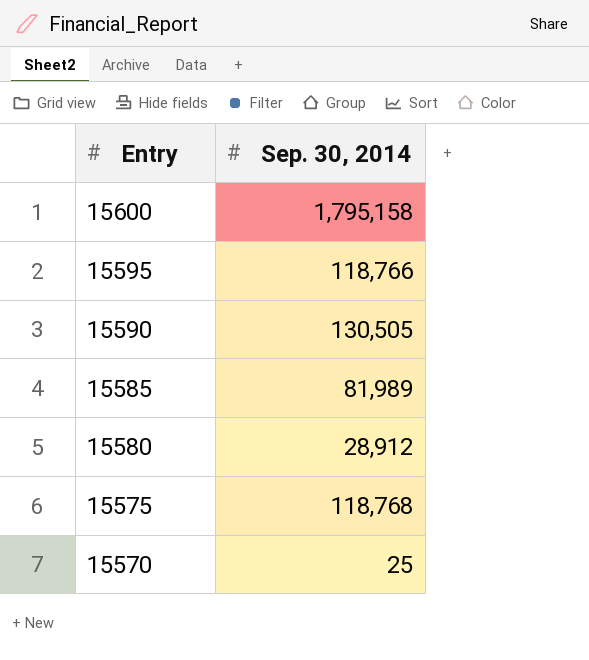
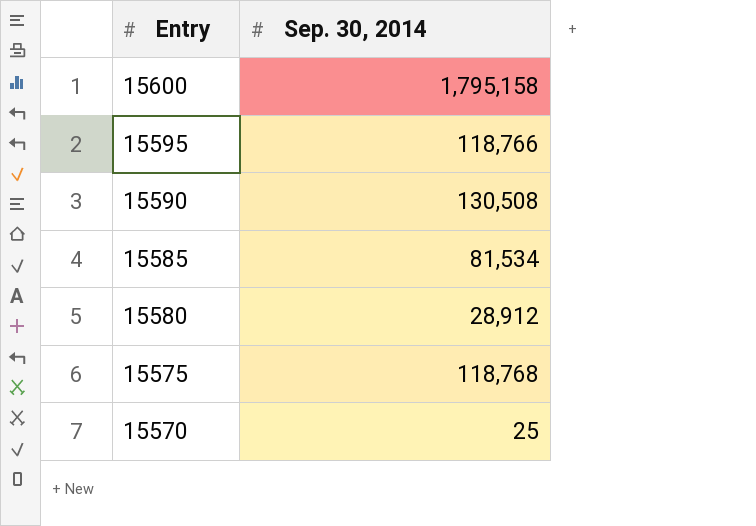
15590 | Sep. 30, 2014: 130,505 -> 130,508
15585 | Sep. 30, 2014: 81,989 -> 81,534

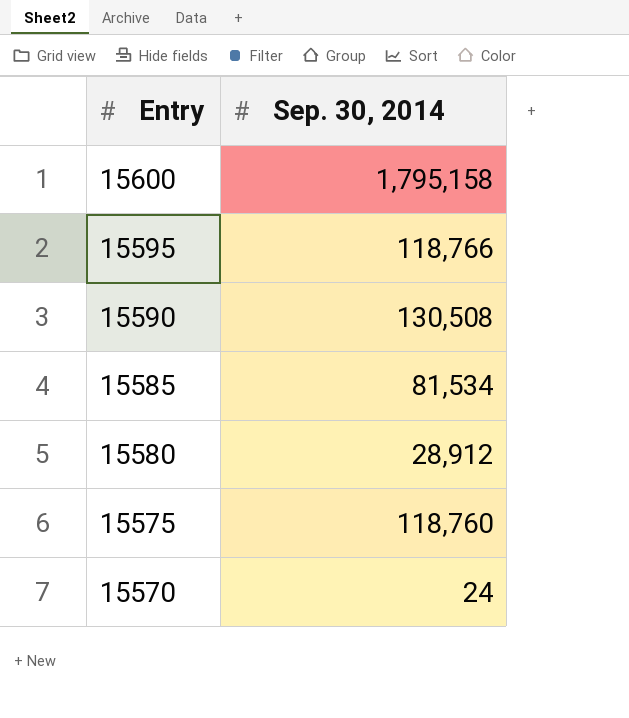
15575 | Sep. 30, 2014: 118,768 -> 118,760
15570 | Sep. 30, 2014: 25 -> 24

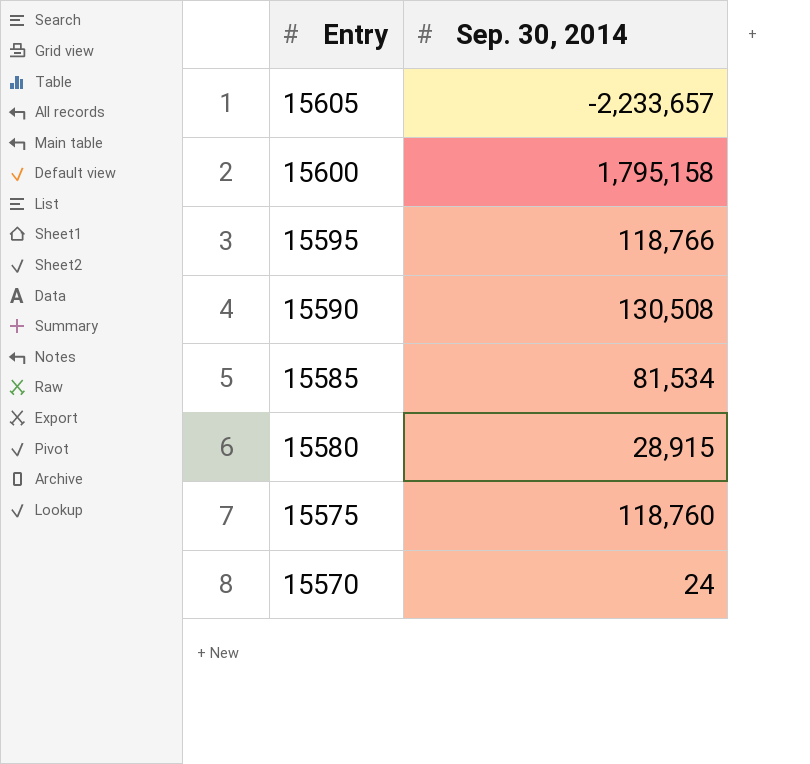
row 15605: none -> -2,233,657
15580 | Sep. 30, 2014: 28,912 -> 28,915

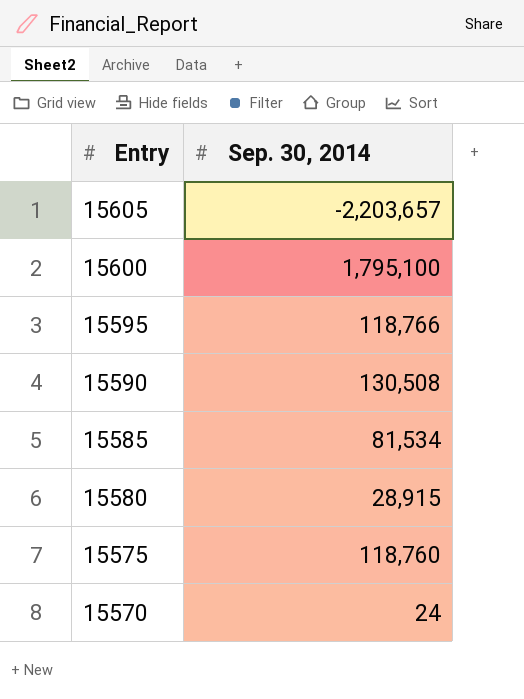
15605 | Sep. 30, 2014: -2,233,657 -> -2,203,657
15600 | Sep. 30, 2014: 1,795,158 -> 1,795,100

